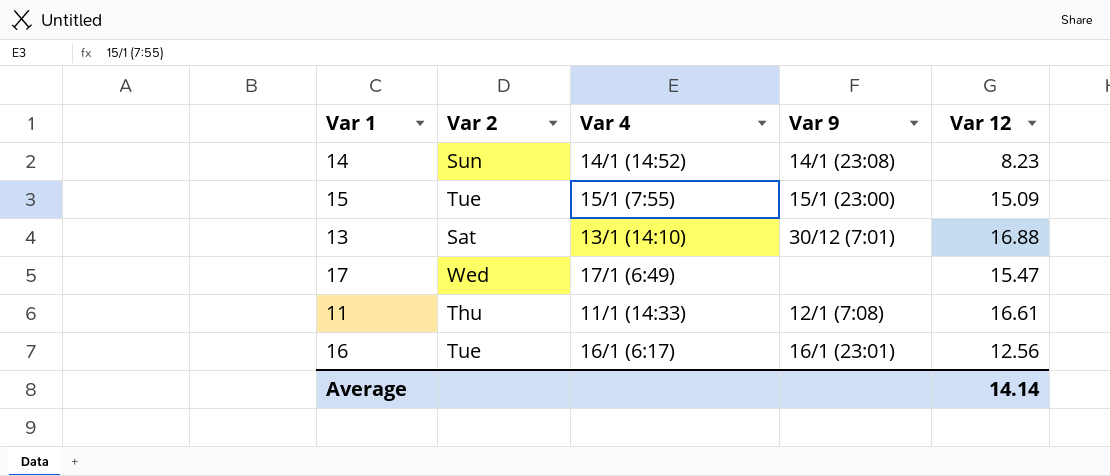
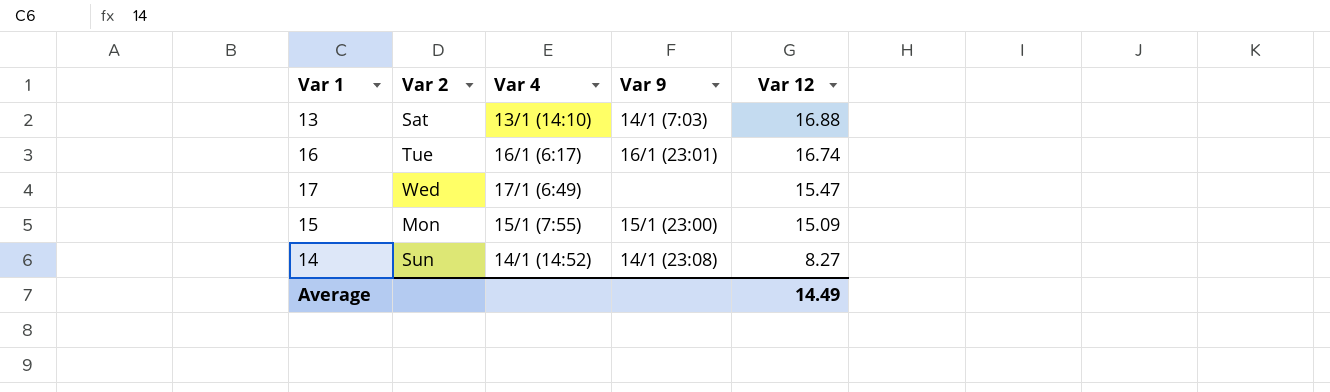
row order: none -> Var 12 descending
row 11: Thu | 11/1 (14:33) | 12/1 (7:08) | 16.61 -> none
13 | Var 9: 30/12 (7:01) -> 14/1 (7:03)
16 | Var 12: 12.56 -> 16.74
15 | Var 2: Tue -> Mon
14 | Var 12: 8.23 -> 8.27
Average | Var 12: 14.14 -> 14.49

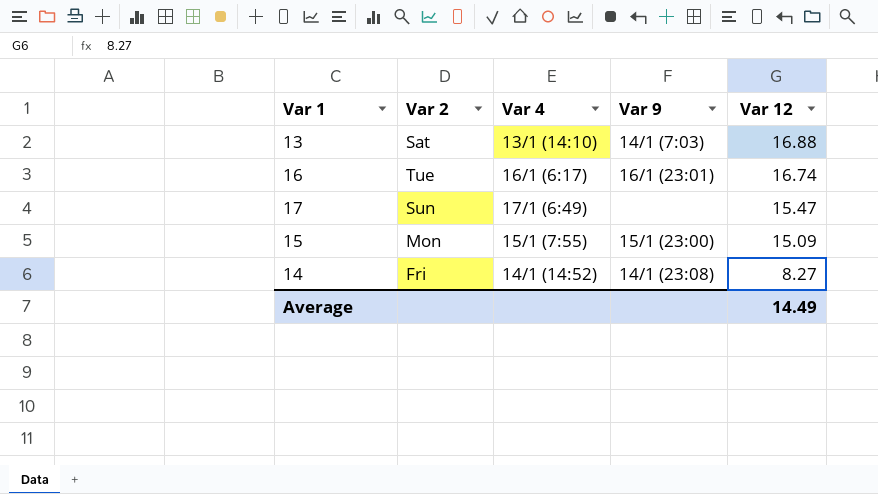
17 | Var 2: Wed -> Sun
14 | Var 2: Sun -> Fri

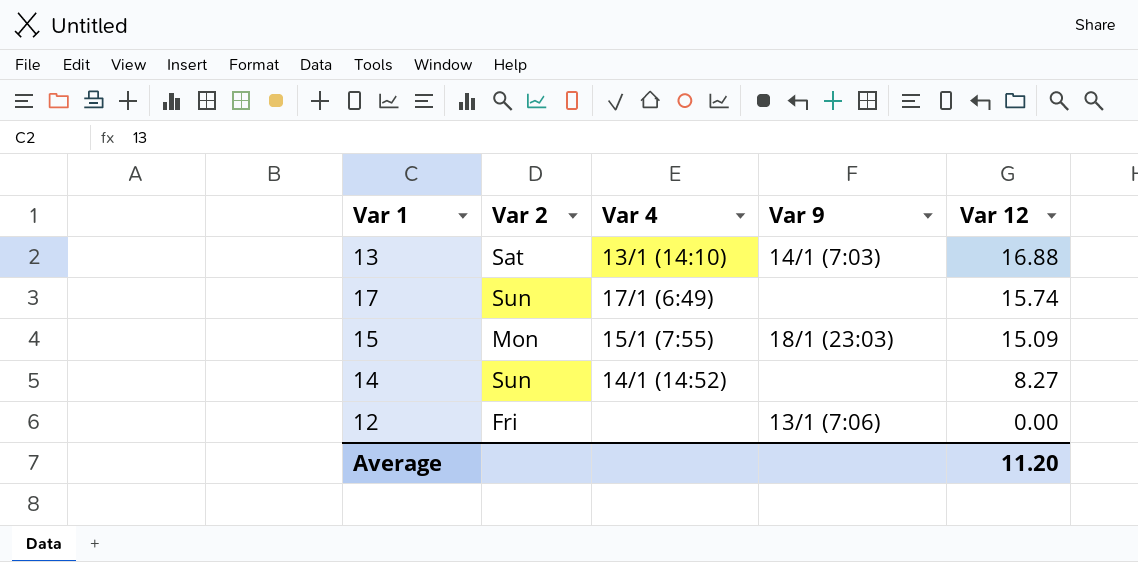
row 16: Tue | 16/1 (6:17) | 16/1 (23:01) | 16.74 -> none
17 | Var 12: 15.47 -> 15.74
15 | Var 9: 15/1 (23:00) -> 18/1 (23:03)
14 | Var 2: Fri -> Sun
14 | Var 9: 14/1 (23:08) -> none
row 12: none -> Fri | none | 13/1 (7:06) | 0.00
Average | Var 12: 14.49 -> 11.20

